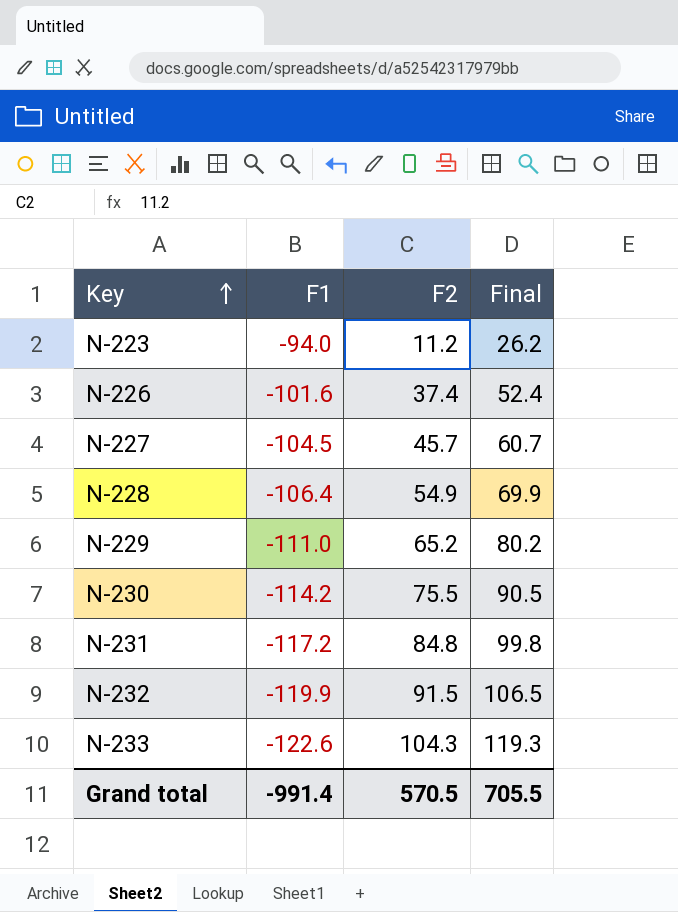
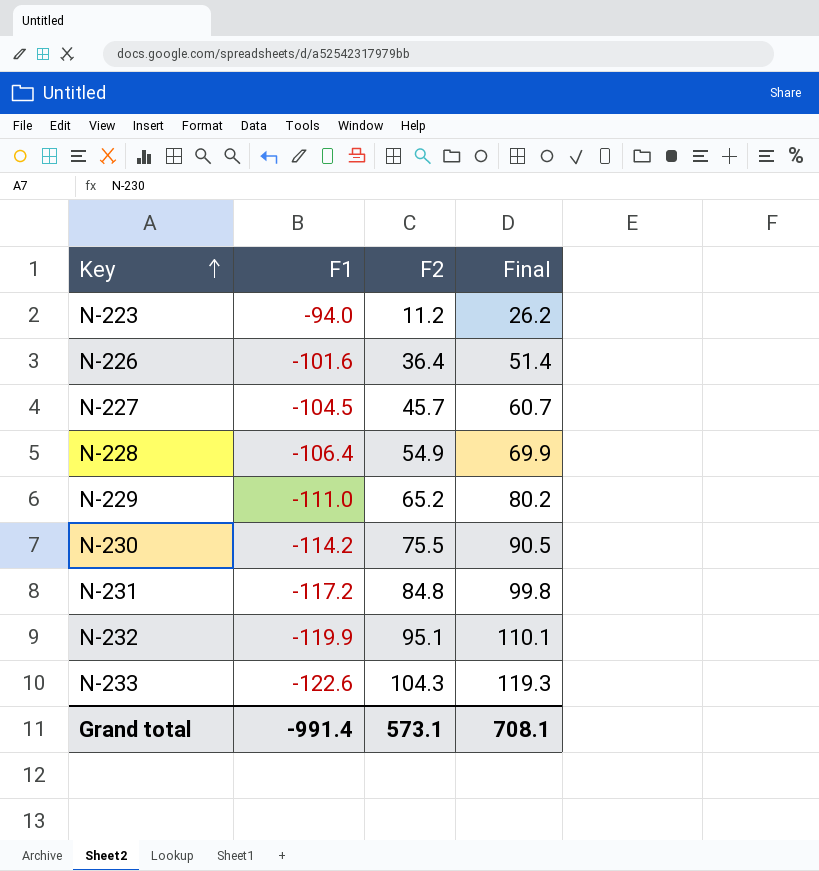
N-226 | F2: 37.4 -> 36.4
N-226 | Final: 52.4 -> 51.4
N-232 | F2: 91.5 -> 95.1
N-232 | Final: 106.5 -> 110.1
Grand total | F2: 570.5 -> 573.1
Grand total | Final: 705.5 -> 708.1

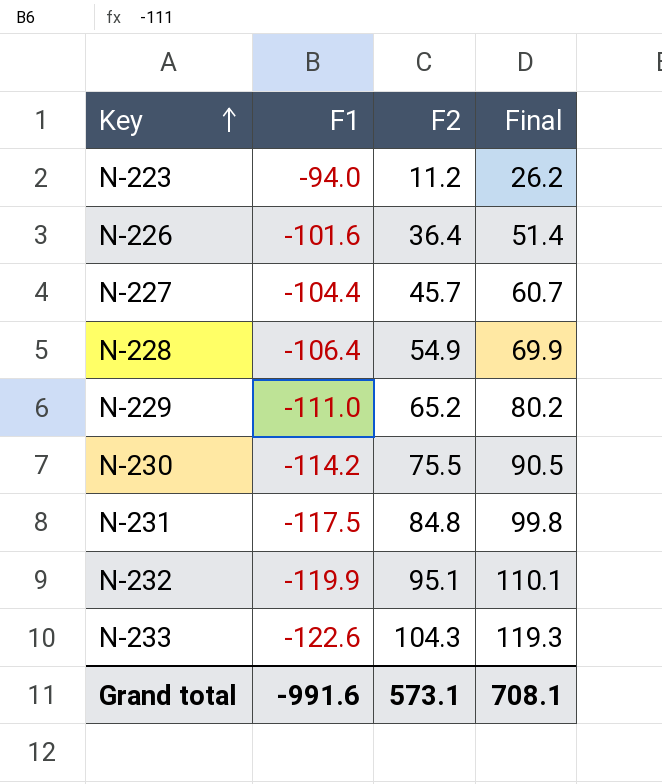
N-227 | F1: -104.5 -> -104.4
N-231 | F1: -117.2 -> -117.5
Grand total | F1: -991.4 -> -991.6

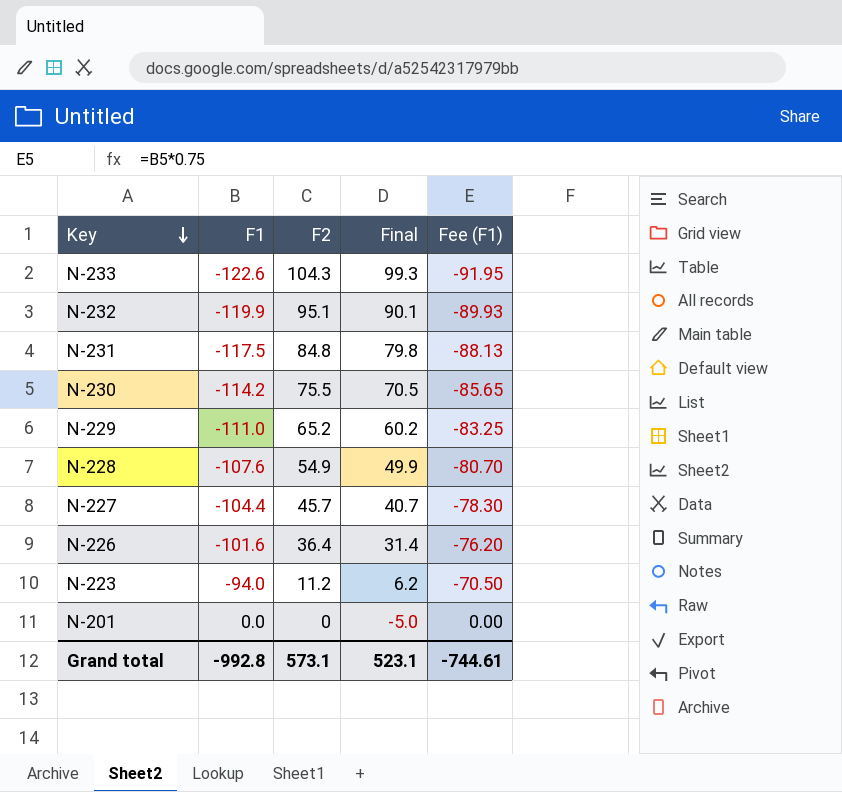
row order: Key ascending -> Key descending
column Final | formula: [F2] + 15 -> [F2] - 5
column Fee (F1) | formula: none -> [F1] * 0.75
N-228 | F1: -106.4 -> -107.6
row N-201: none -> 0.0 | 0 | -5.0 | 0.00
Grand total | F1: -991.6 -> -992.8
Grand total | Final: 708.1 -> 523.1

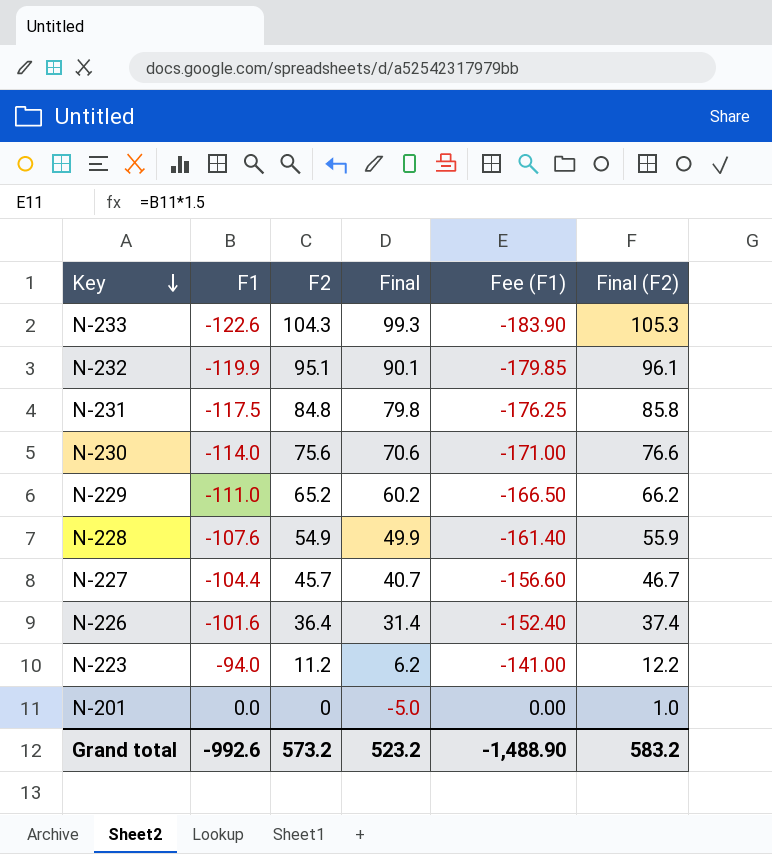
column Fee (F1) | formula: [F1] * 0.75 -> [F1] * 1.5
column Final (F2) | formula: none -> [F2] + 1
N-230 | F1: -114.2 -> -114.0
N-230 | F2: 75.5 -> 75.6
N-230 | Final: 70.5 -> 70.6
Grand total | F1: -992.8 -> -992.6
Grand total | F2: 573.1 -> 573.2
Grand total | Final: 523.1 -> 523.2
Grand total | Fee (F1): -744.61 -> -1,488.90

